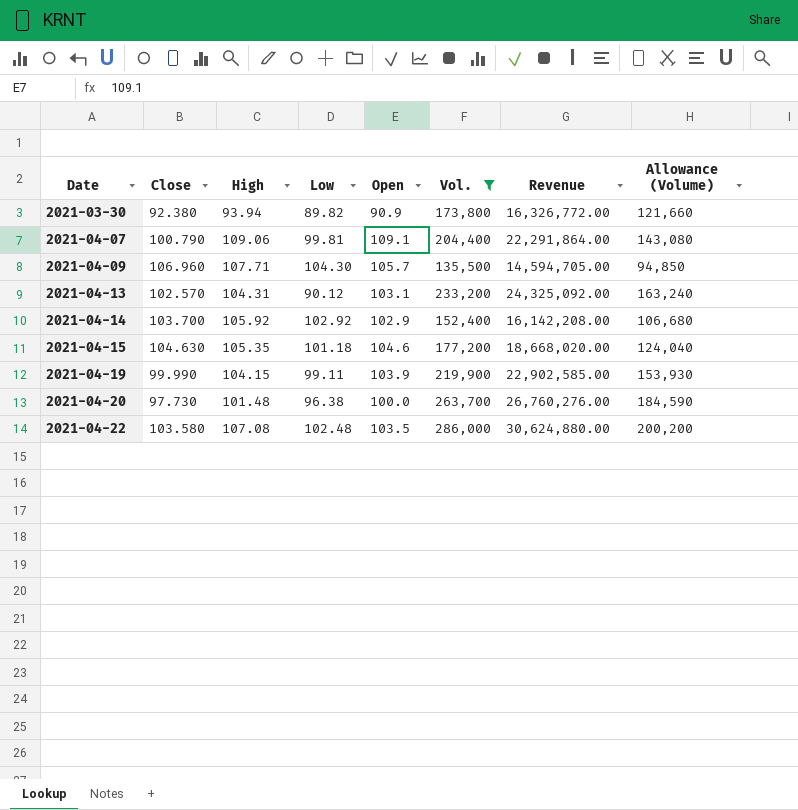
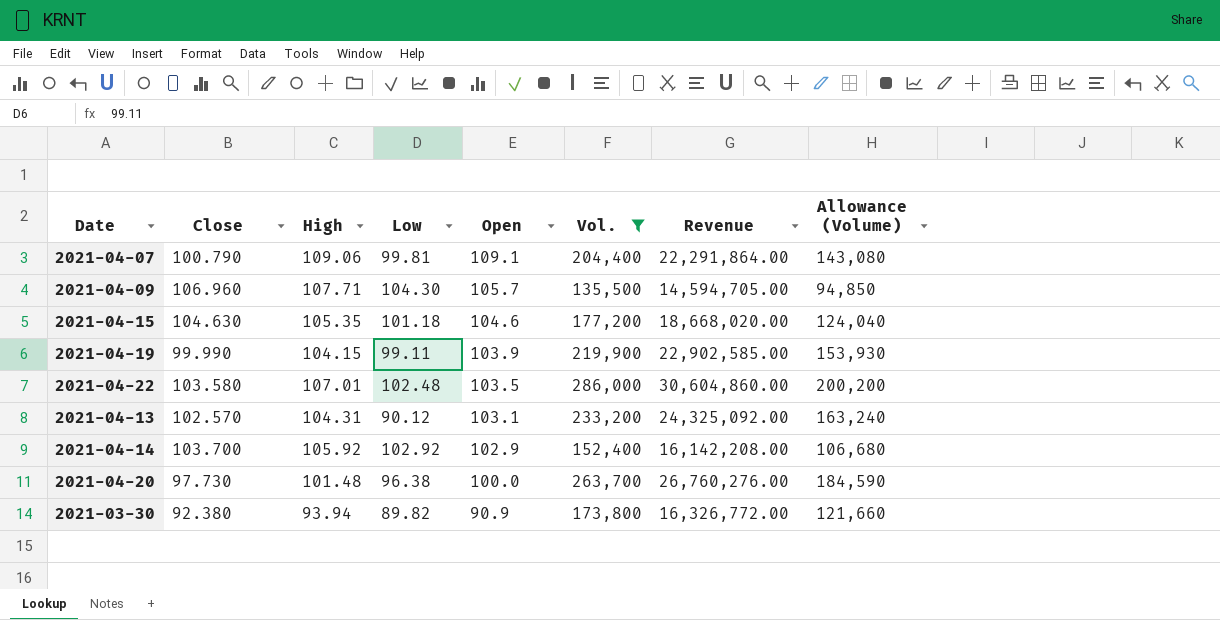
row order: Date ascending -> Open descending
2021-04-22 | High: 107.08 -> 107.01
2021-04-22 | Revenue: 30,624,880.00 -> 30,604,860.00

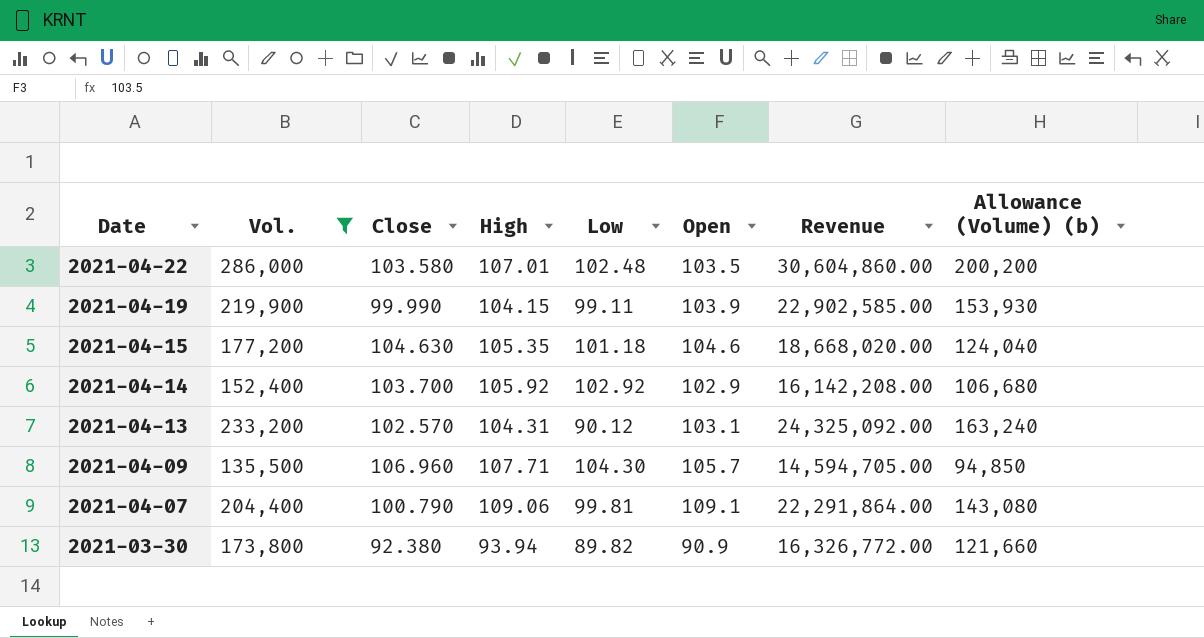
row order: Open descending -> Date descending
column Vol. | position: 6 -> 2
column name: Allowance (Volume) -> Allowance (Volume) (b)
row 2021-04-20: 97.730 | 101.48 | 96.38 | 100.0 | 263,700 | 26,760,276.00 | 184,590 -> none

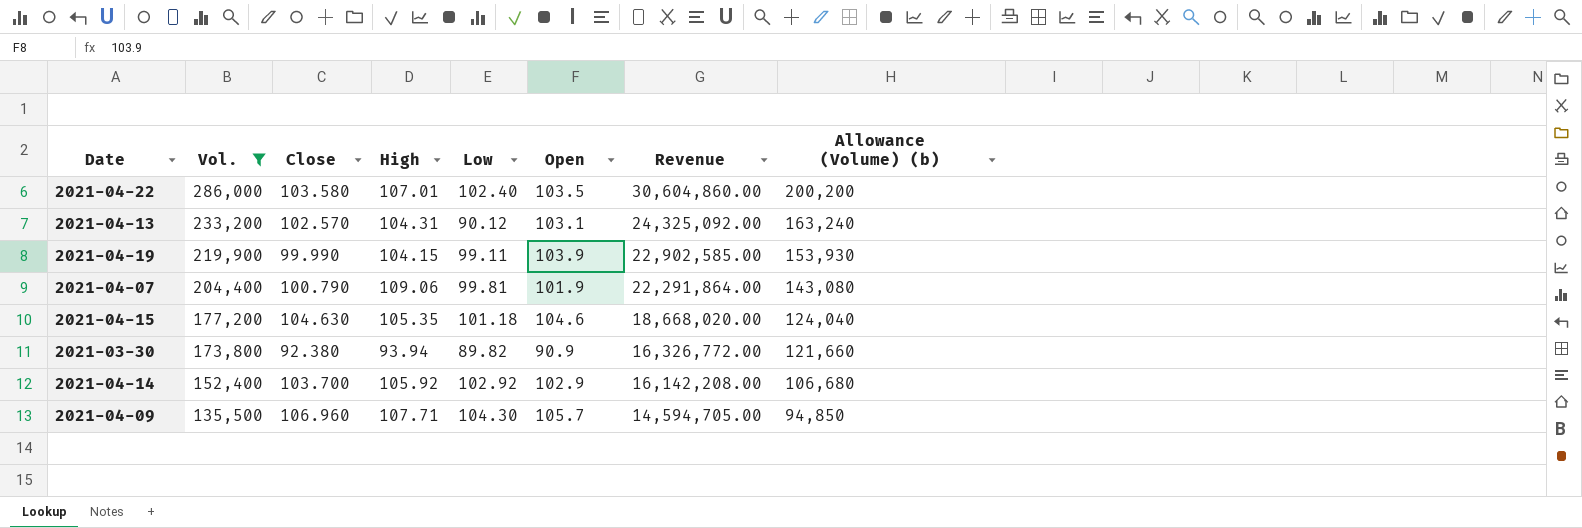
row order: Date descending -> Vol. descending
2021-04-22 | Low: 102.48 -> 102.40
2021-04-07 | Open: 109.1 -> 101.9

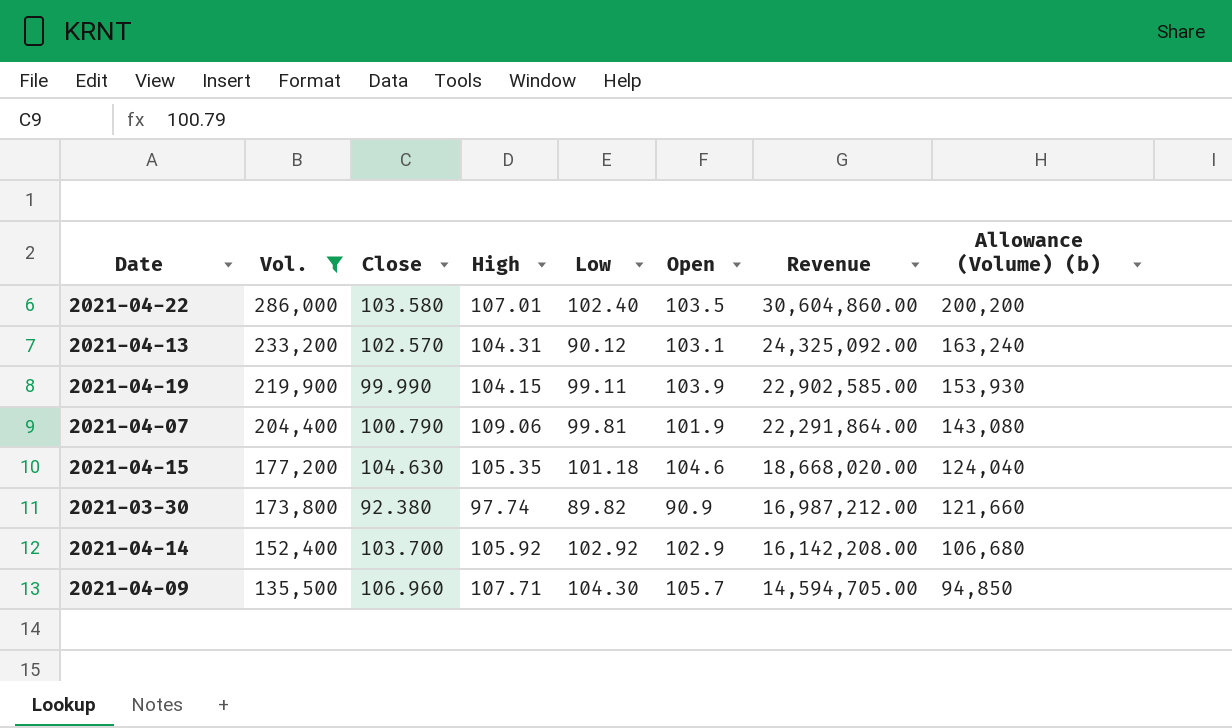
2021-03-30 | High: 93.94 -> 97.74
2021-03-30 | Revenue: 16,326,772.00 -> 16,987,212.00

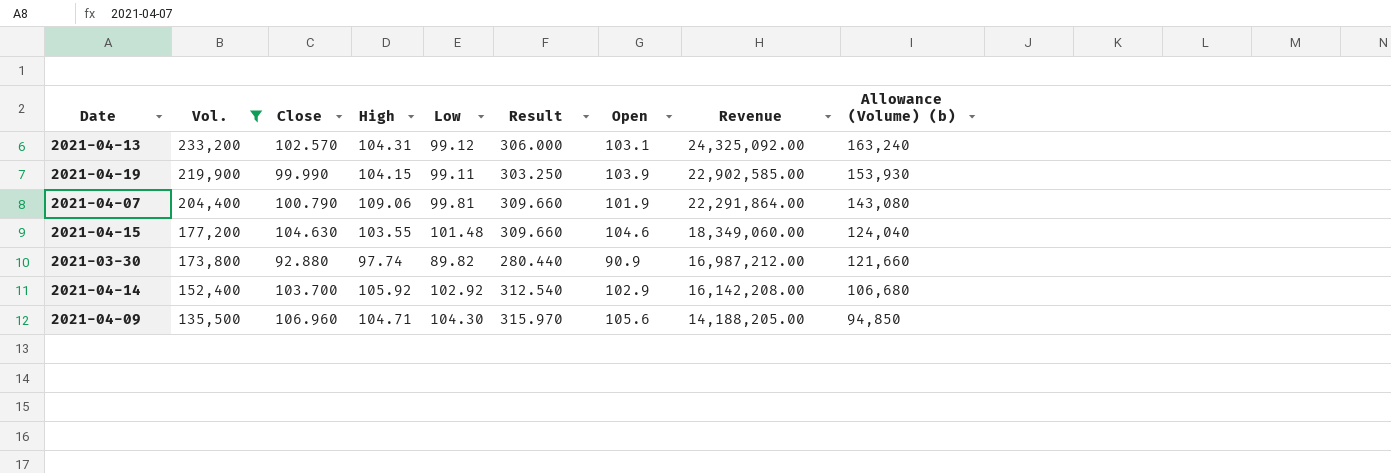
column Result | formula: none -> [Close] + [High] + [Low]
row 2021-04-22: 286,000 | 103.580 | 107.01 | 102.40 | 103.5 | 30,604,860.00 | 200,200 -> none
2021-04-13 | Low: 90.12 -> 99.12
2021-04-15 | High: 105.35 -> 103.55
2021-04-15 | Low: 101.18 -> 101.48
2021-04-15 | Revenue: 18,668,020.00 -> 18,349,060.00
2021-03-30 | Close: 92.380 -> 92.880
2021-04-09 | High: 107.71 -> 104.71
2021-04-09 | Open: 105.7 -> 105.6
2021-04-09 | Revenue: 14,594,705.00 -> 14,188,205.00

